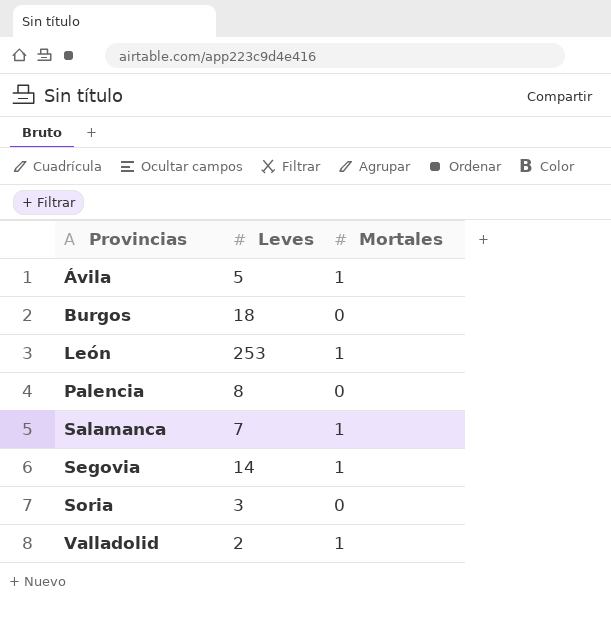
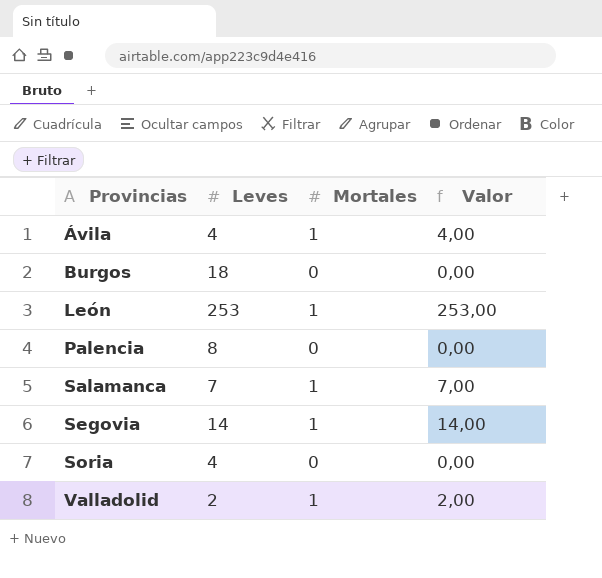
column Valor | formula: none -> [Leves] * [Mortales]
Ávila | Leves: 5 -> 4
Soria | Leves: 3 -> 4

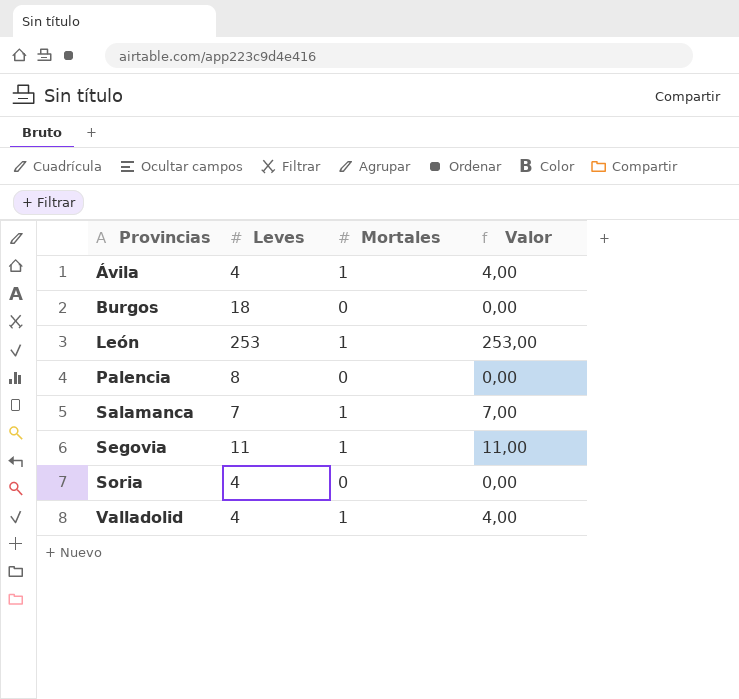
Segovia | Leves: 14 -> 11
Segovia | Valor: 14,00 -> 11,00
Valladolid | Leves: 2 -> 4
Valladolid | Valor: 2,00 -> 4,00

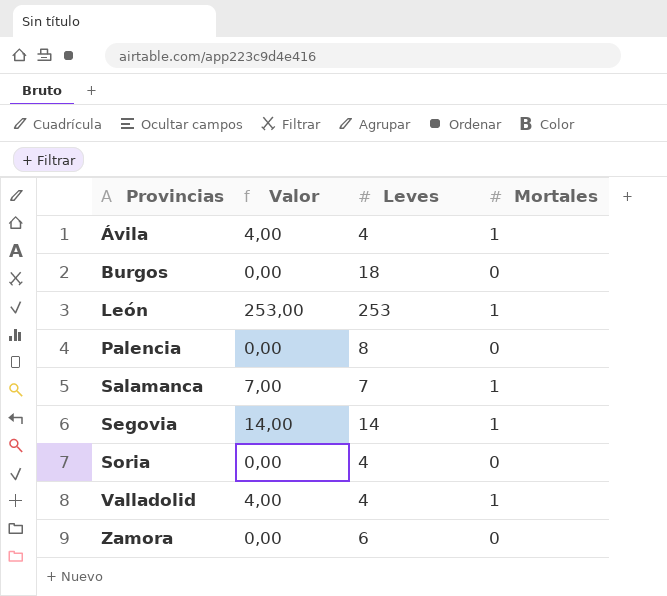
column Valor | position: 4 -> 2
Segovia | Valor: 11,00 -> 14,00
Segovia | Leves: 11 -> 14
row Zamora: none -> 0,00 | 6 | 0

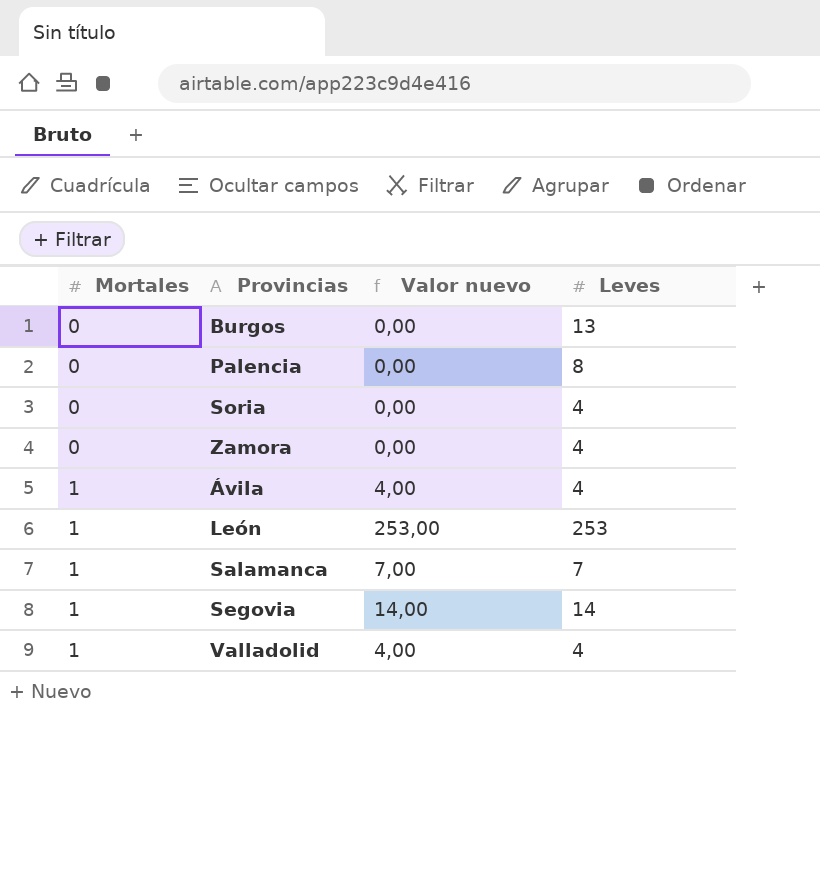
row order: Provincias ascending -> Mortales ascending
column Mortales | position: 4 -> 1
column name: Valor -> Valor nuevo
Burgos | Leves: 18 -> 13
Zamora | Leves: 6 -> 4

